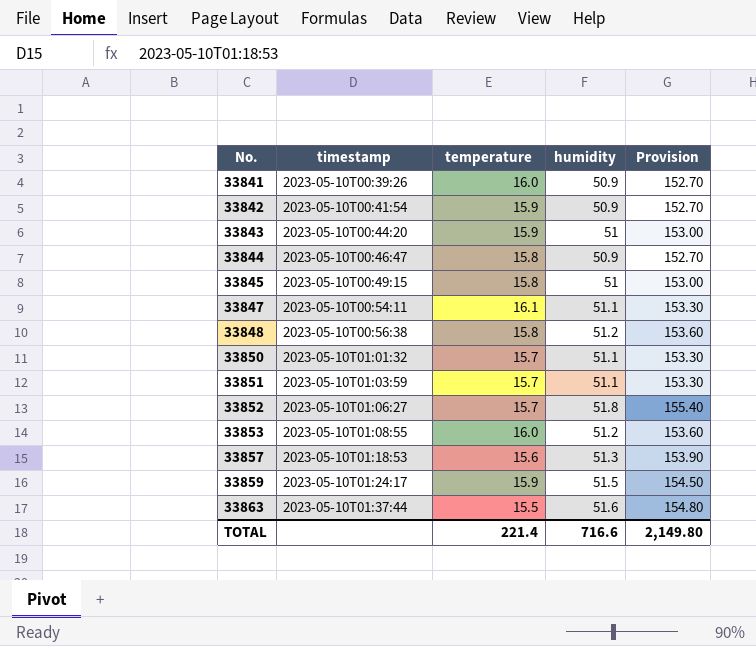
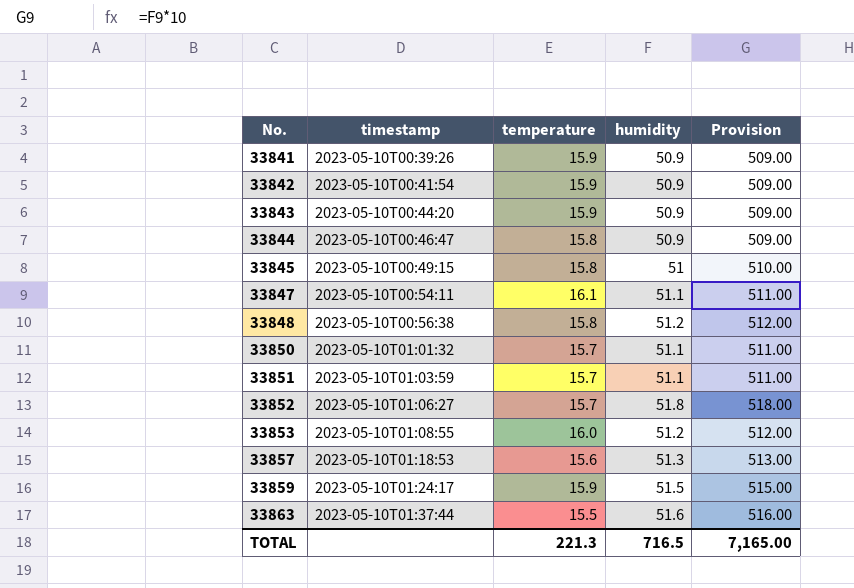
column Provision | formula: [humidity] * 3 -> [humidity] * 10
33841 | temperature: 16.0 -> 15.9
33843 | humidity: 51 -> 50.9
TOTAL | temperature: 221.4 -> 221.3
TOTAL | humidity: 716.6 -> 716.5
TOTAL | Provision: 2,149.80 -> 7,165.00

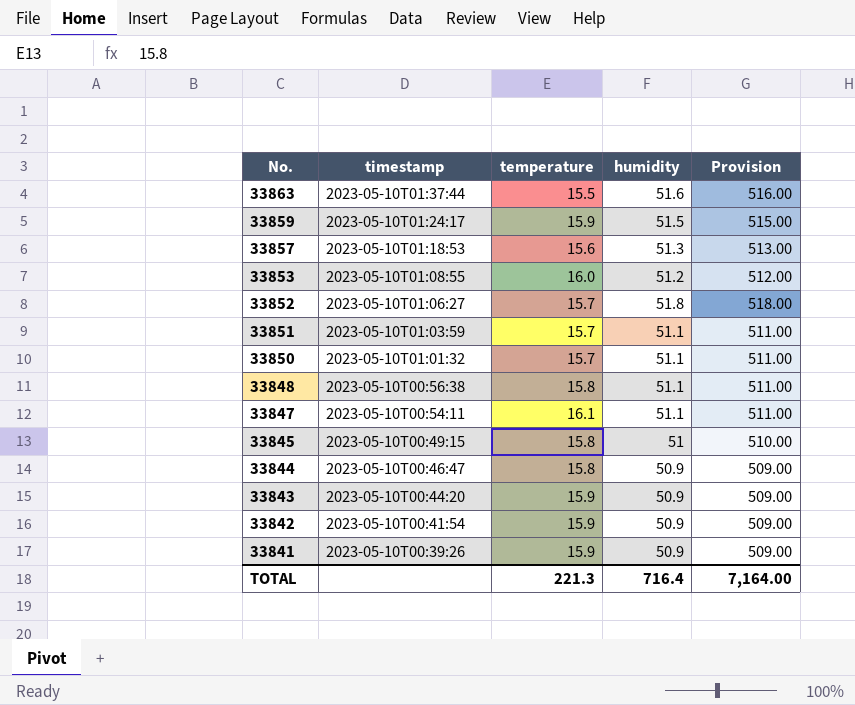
row order: No. ascending -> No. descending
33848 | humidity: 51.2 -> 51.1
33848 | Provision: 512.00 -> 511.00
TOTAL | humidity: 716.5 -> 716.4
TOTAL | Provision: 7,165.00 -> 7,164.00

